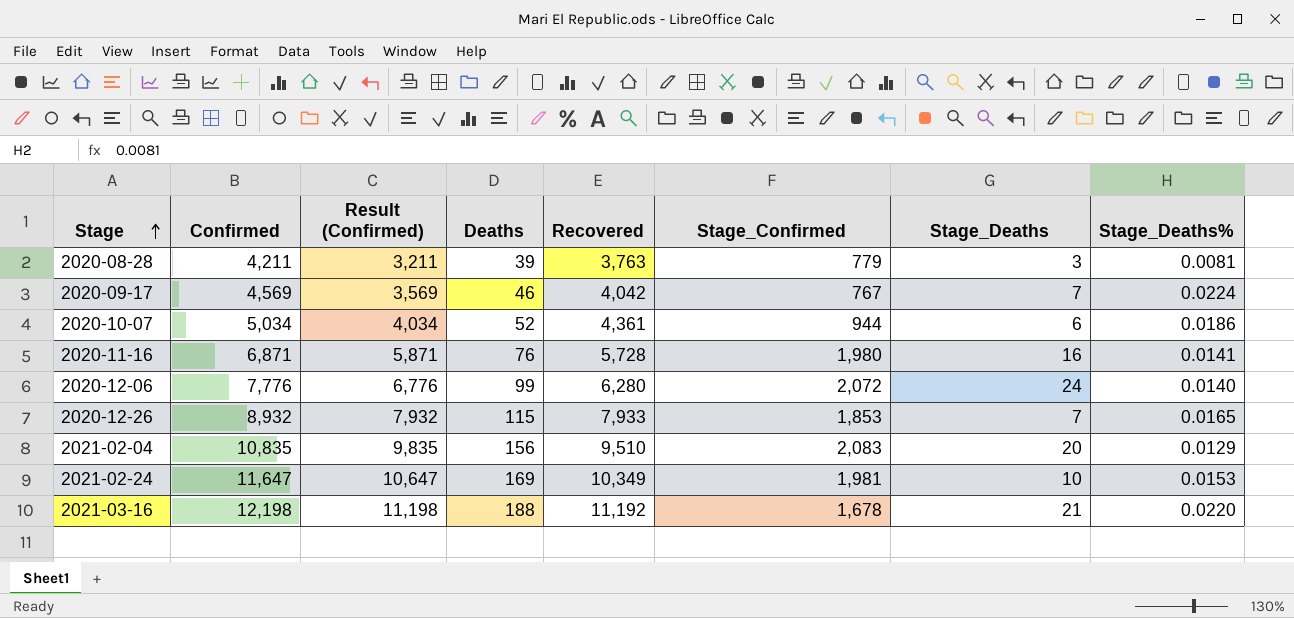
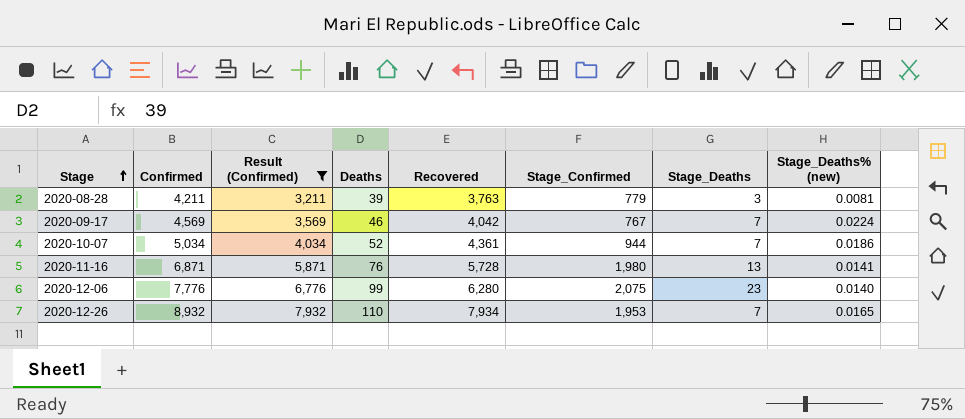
filter: none -> Result (Confirmed) <= 7,932
column name: Stage_Deaths% -> Stage_Deaths% (new)
2020-10-07 | Stage_Deaths: 6 -> 7
2020-11-16 | Stage_Deaths: 16 -> 13
2020-12-06 | Stage_Confirmed: 2,072 -> 2,075
2020-12-06 | Stage_Deaths: 24 -> 23
2020-12-26 | Deaths: 115 -> 110
2020-12-26 | Recovered: 7,933 -> 7,934
2020-12-26 | Stage_Confirmed: 1,853 -> 1,953

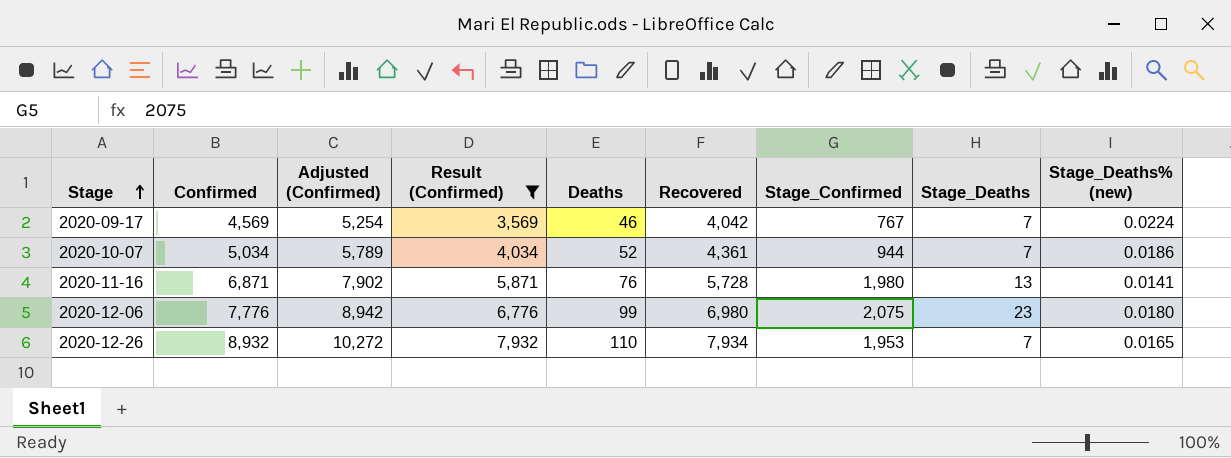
column Adjusted (Confirmed) | formula: none -> [Confirmed] * 1.15
row 2020-08-28: 4,211 | 3,211 | 39 | 3,763 | 779 | 3 | 0.0081 -> none
2020-12-06 | Recovered: 6,280 -> 6,980
2020-12-06 | Stage_Deaths% (new): 0.0140 -> 0.0180

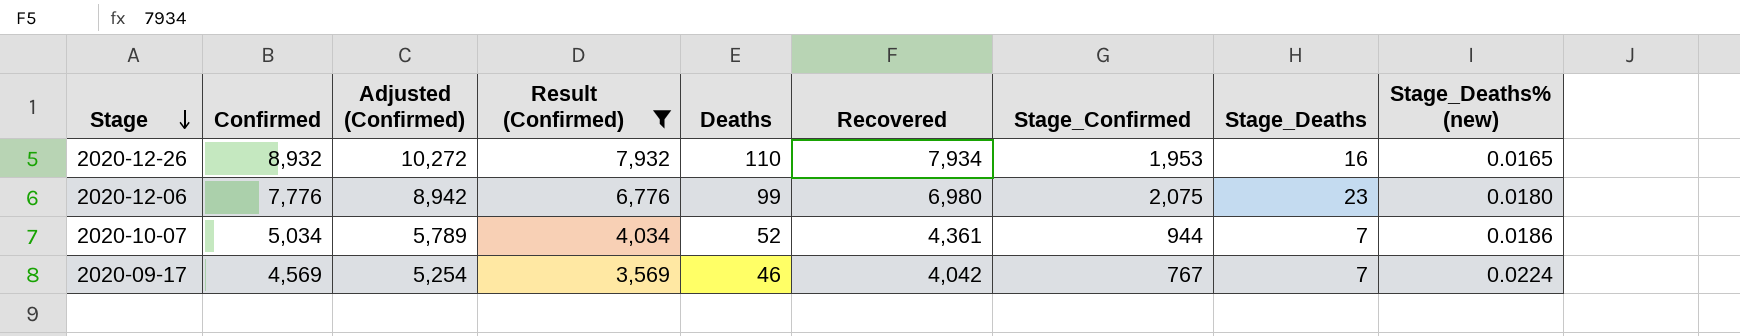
row order: Stage ascending -> Stage descending
row 2020-11-16: 6,871 | 7,902 | 5,871 | 76 | 5,728 | 1,980 | 13 | 0.0141 -> none
2020-12-26 | Stage_Deaths: 7 -> 16

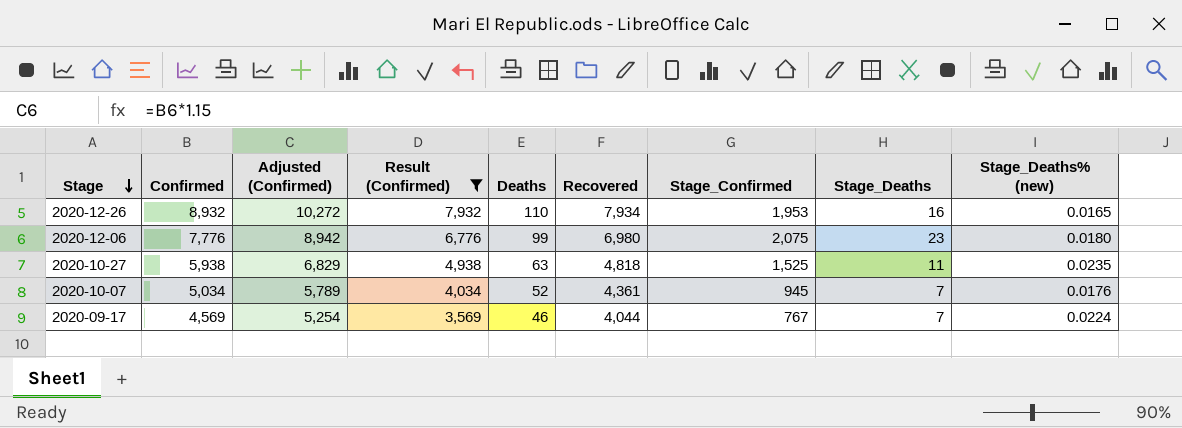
row 2020-10-27: none -> 5,938 | 6,829 | 4,938 | 63 | 4,818 | 1,525 | 11 | 0.0235
2020-10-07 | Stage_Confirmed: 944 -> 945
2020-10-07 | Stage_Deaths% (new): 0.0186 -> 0.0176
2020-09-17 | Recovered: 4,042 -> 4,044

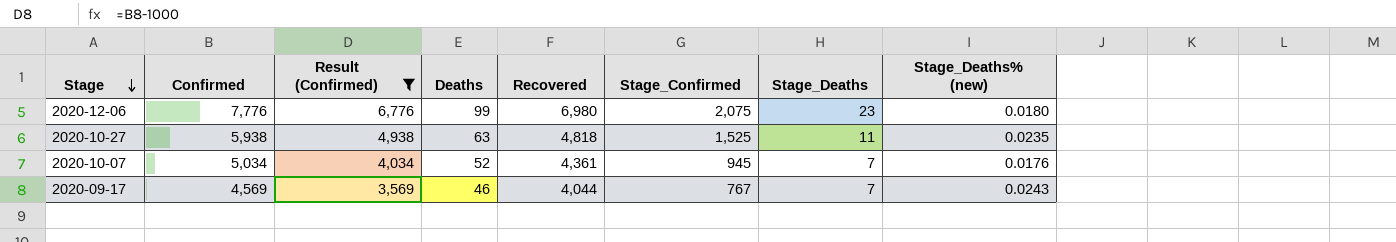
column Adjusted (Confirmed) | formula: [Confirmed] * 1.15 -> none
row 2020-12-26: 8,932 | 10,272 | 7,932 | 110 | 7,934 | 1,953 | 16 | 0.0165 -> none
2020-09-17 | Stage_Deaths% (new): 0.0224 -> 0.0243

